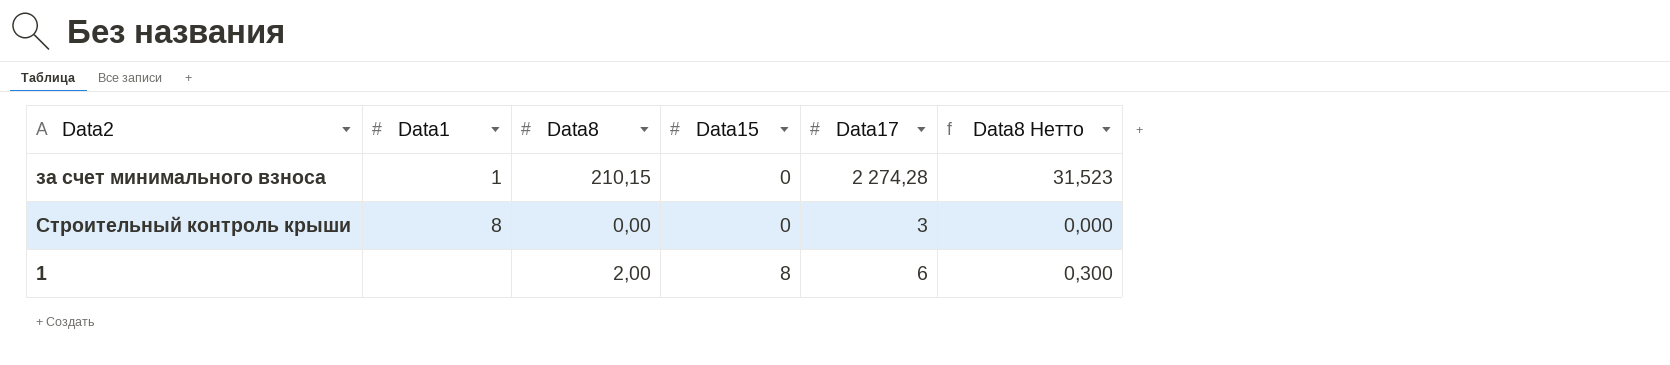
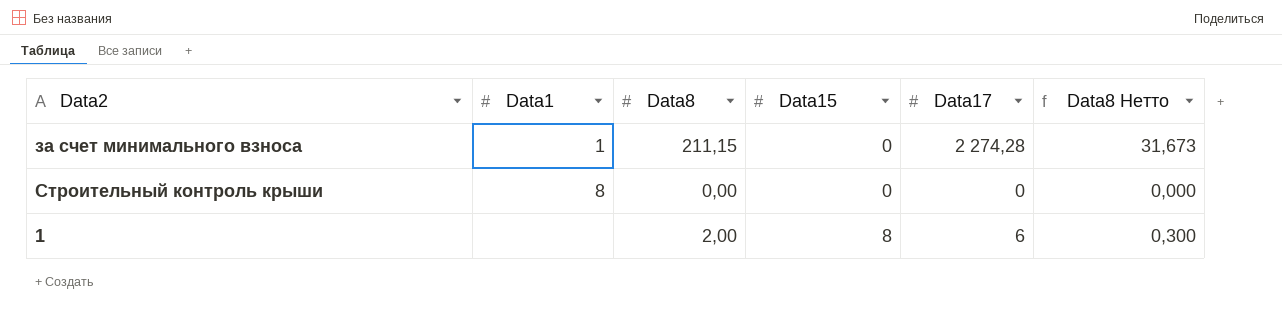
за счет минимального взноса | Data8: 210,15 -> 211,15
за счет минимального взноса | Data8 Нетто: 31,523 -> 31,673
Строительный контроль крыши | Data17: 3 -> 0

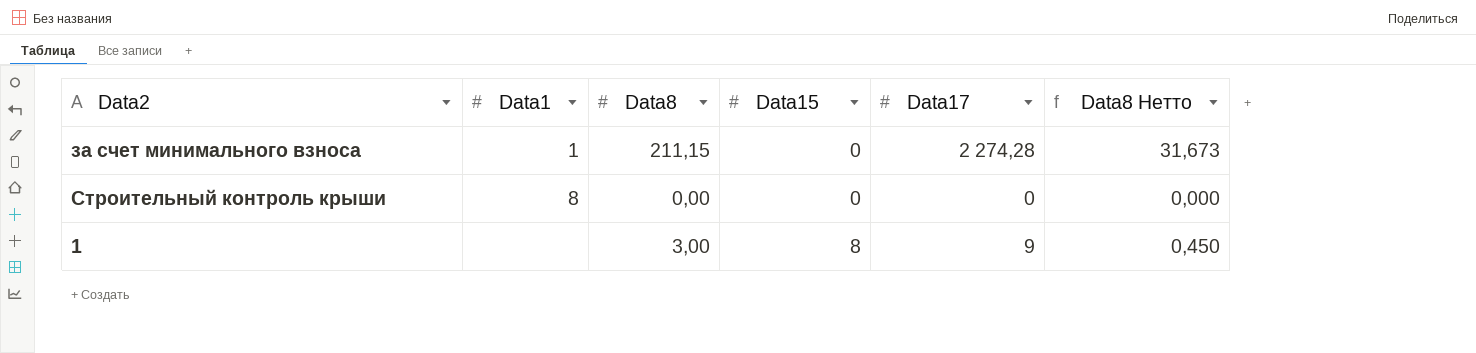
1 | Data8: 2,00 -> 3,00
1 | Data17: 6 -> 9
1 | Data8 Нетто: 0,300 -> 0,450

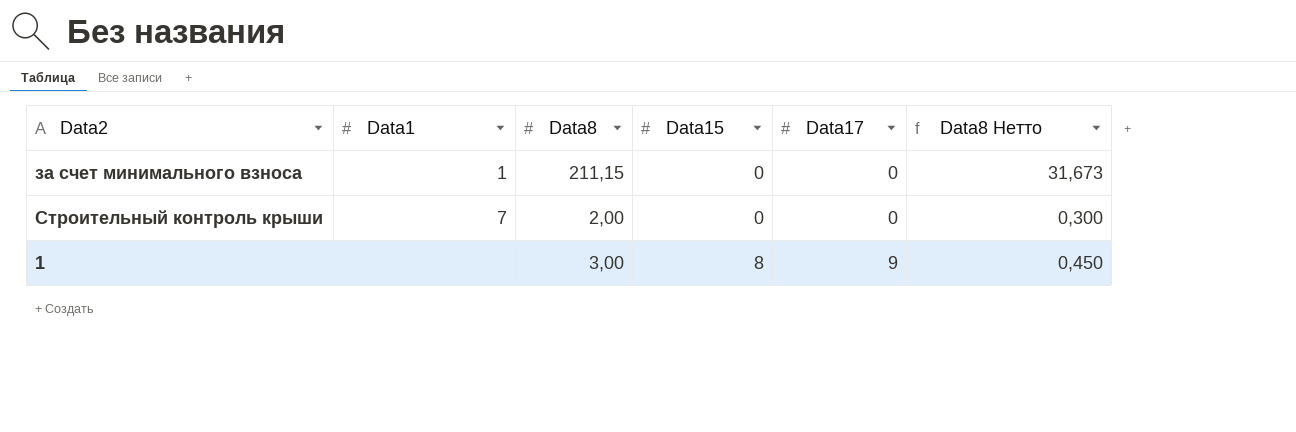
за счет минимального взноса | Data17: 2 274,28 -> 0
Строительный контроль крыши | Data1: 8 -> 7
Строительный контроль крыши | Data8: 0,00 -> 2,00
Строительный контроль крыши | Data8 Нетто: 0,000 -> 0,300

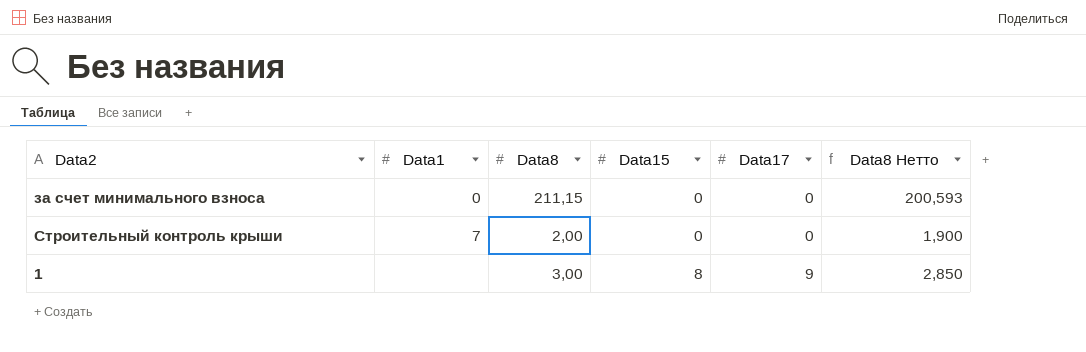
column Data8 Нетто | formula: [Data8] * 0,15 -> [Data8] * 0,95
за счет минимального взноса | Data1: 1 -> 0

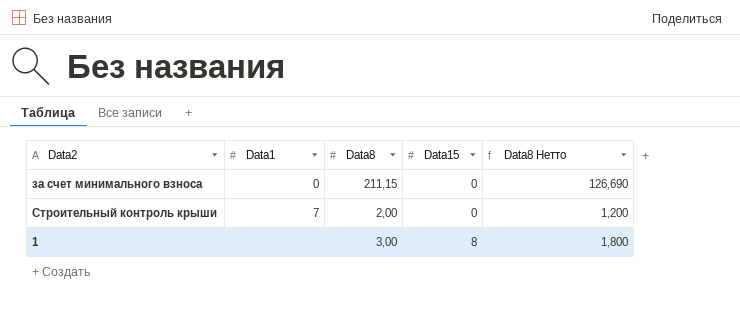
column Data17 | position: 5 -> none
column Data8 Нетто | formula: [Data8] * 0,95 -> [Data8] * 0,6

